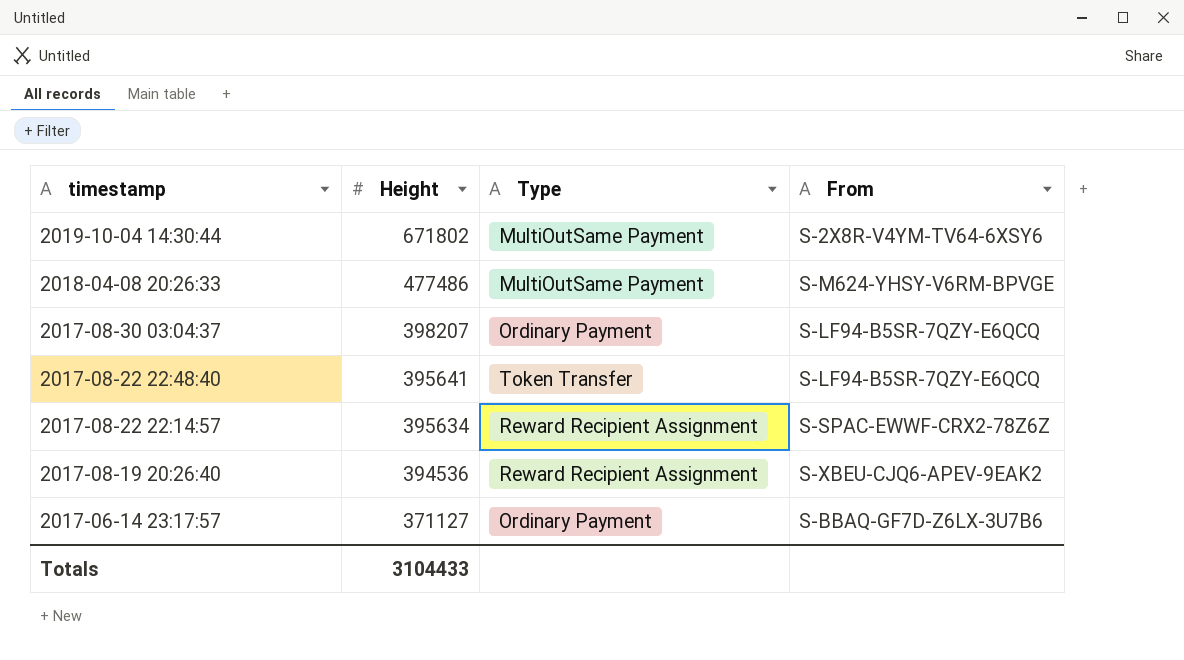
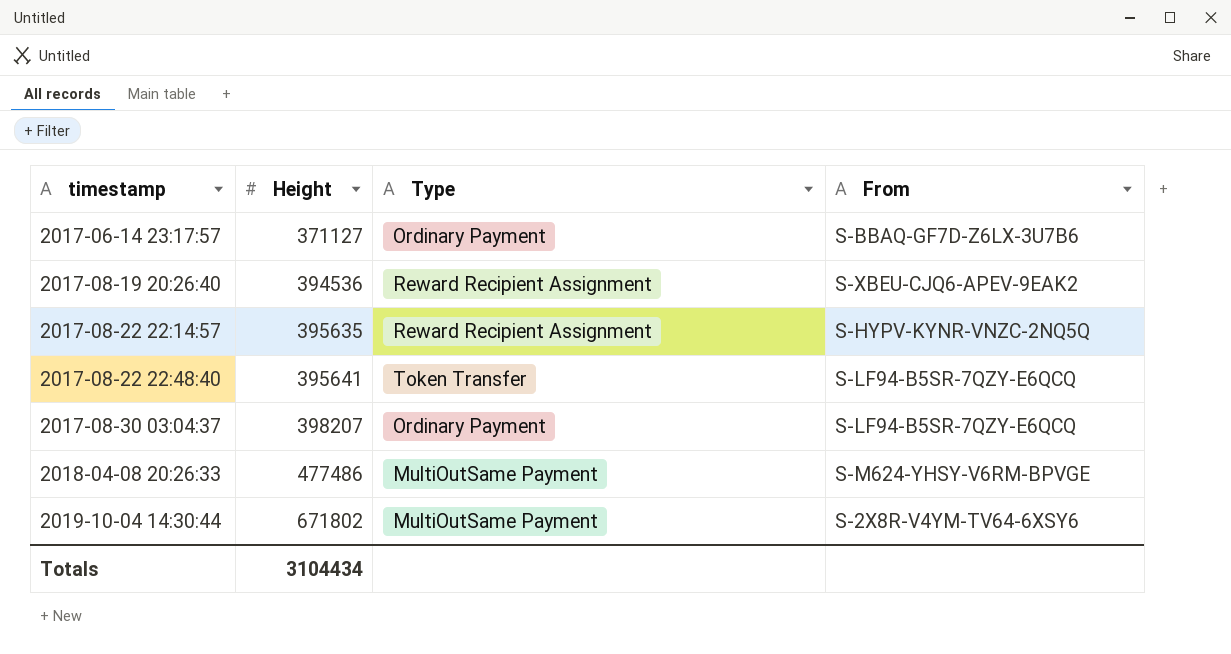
row order: timestamp descending -> timestamp ascending
2017-08-22 22:14:57 | Height: 395634 -> 395635
2017-08-22 22:14:57 | From: S-SPAC-EWWF-CRX2-78Z6Z -> S-HYPV-KYNR-VNZC-2NQ5Q
Totals | Height: 3104433 -> 3104434

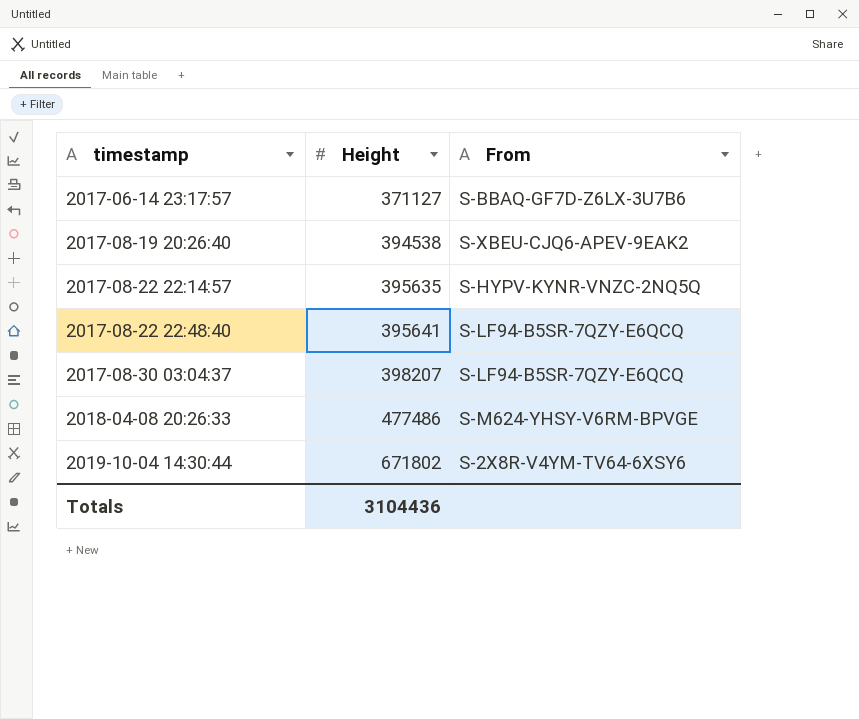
column Type | position: 3 -> none
2017-08-19 20:26:40 | Height: 394536 -> 394538
Totals | Height: 3104434 -> 3104436

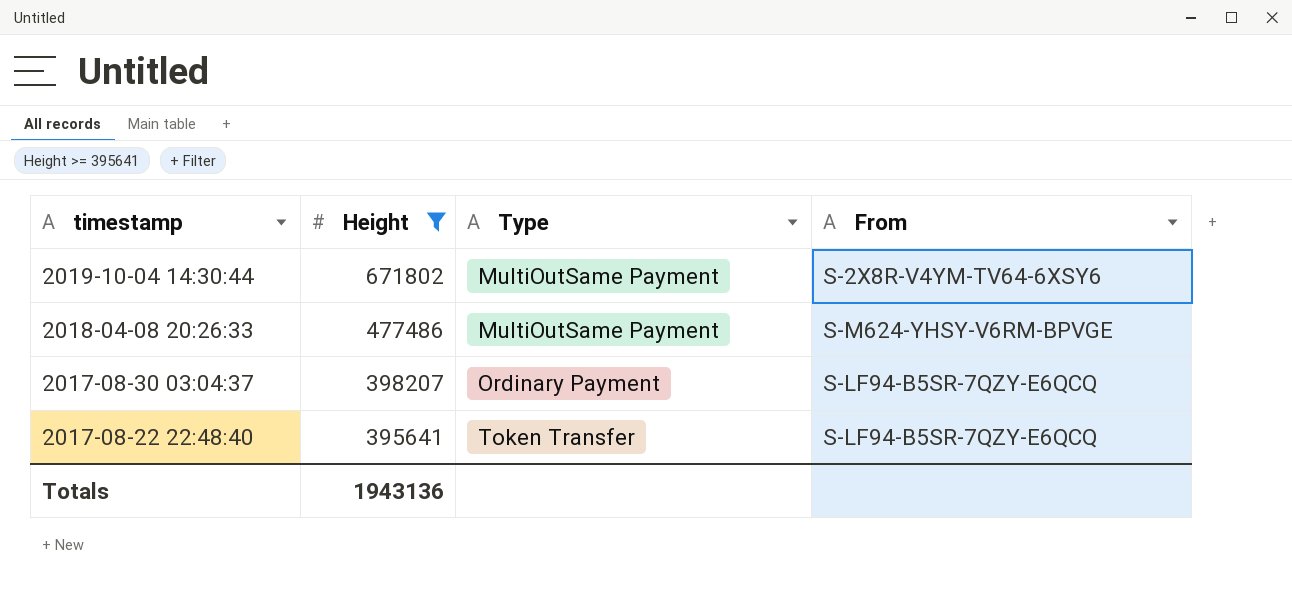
filter: none -> Height >= 395641
row order: timestamp ascending -> timestamp descending
column Type | position: none -> 3
Totals | Height: 3104436 -> 1943136

